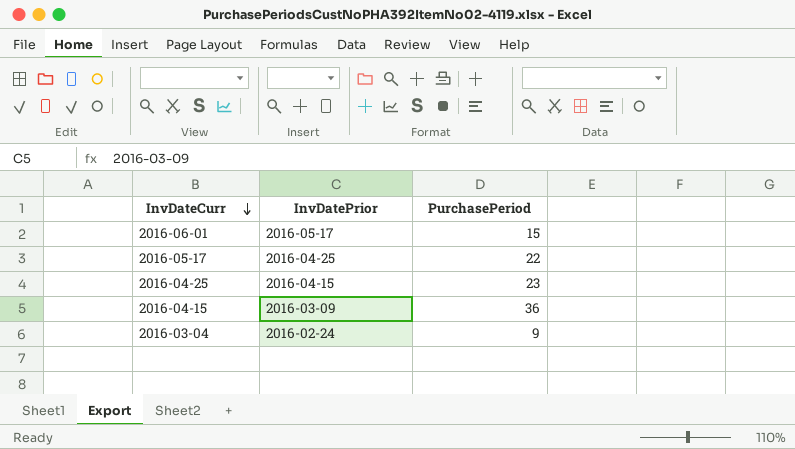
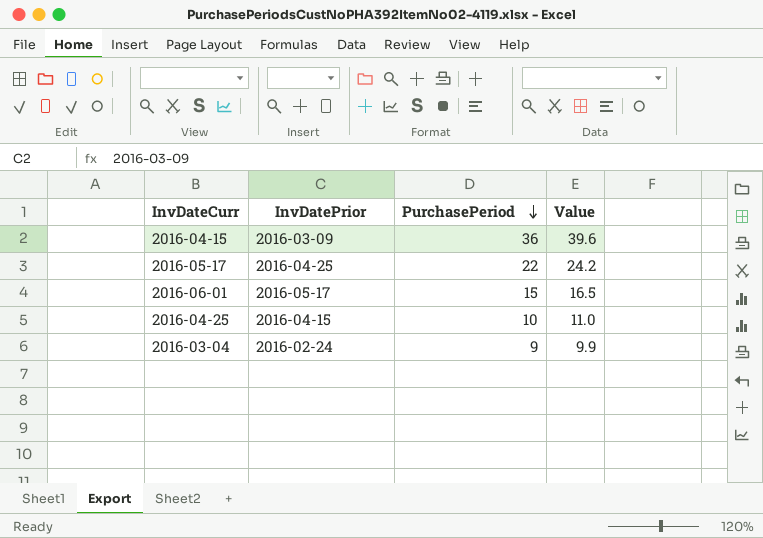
row order: InvDateCurr descending -> PurchasePeriod descending
column Value | formula: none -> [PurchasePeriod] * 1.1
2016-04-25 | PurchasePeriod: 23 -> 10

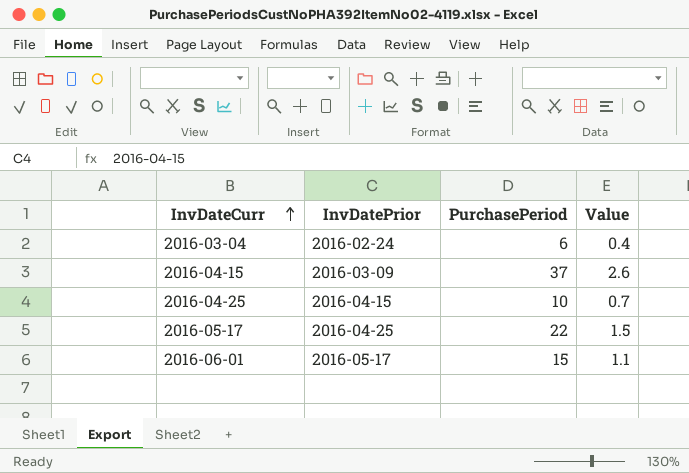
row order: PurchasePeriod descending -> InvDateCurr ascending
column Value | formula: [PurchasePeriod] * 1.1 -> [PurchasePeriod] * 0.07
2016-03-04 | PurchasePeriod: 9 -> 6
2016-04-15 | PurchasePeriod: 36 -> 37

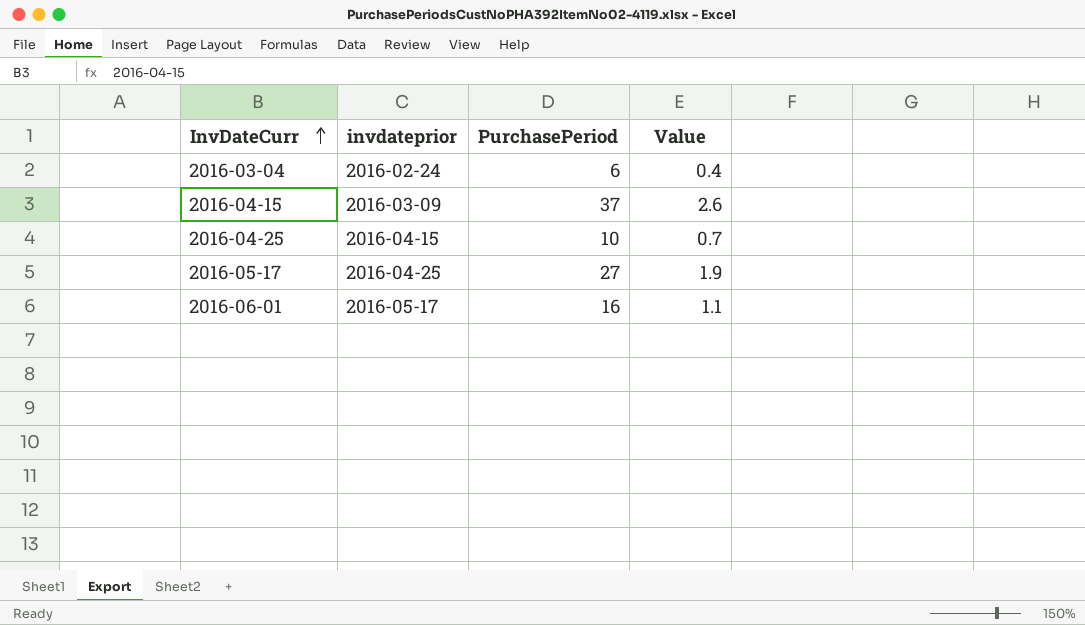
column name: InvDatePrior -> invdateprior
2016-05-17 | PurchasePeriod: 22 -> 27
2016-05-17 | Value: 1.5 -> 1.9
2016-06-01 | PurchasePeriod: 15 -> 16

